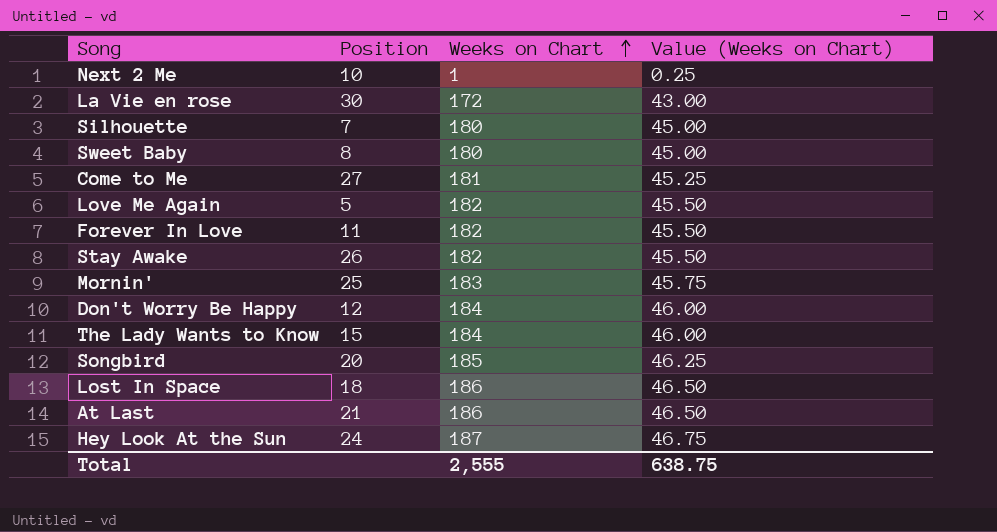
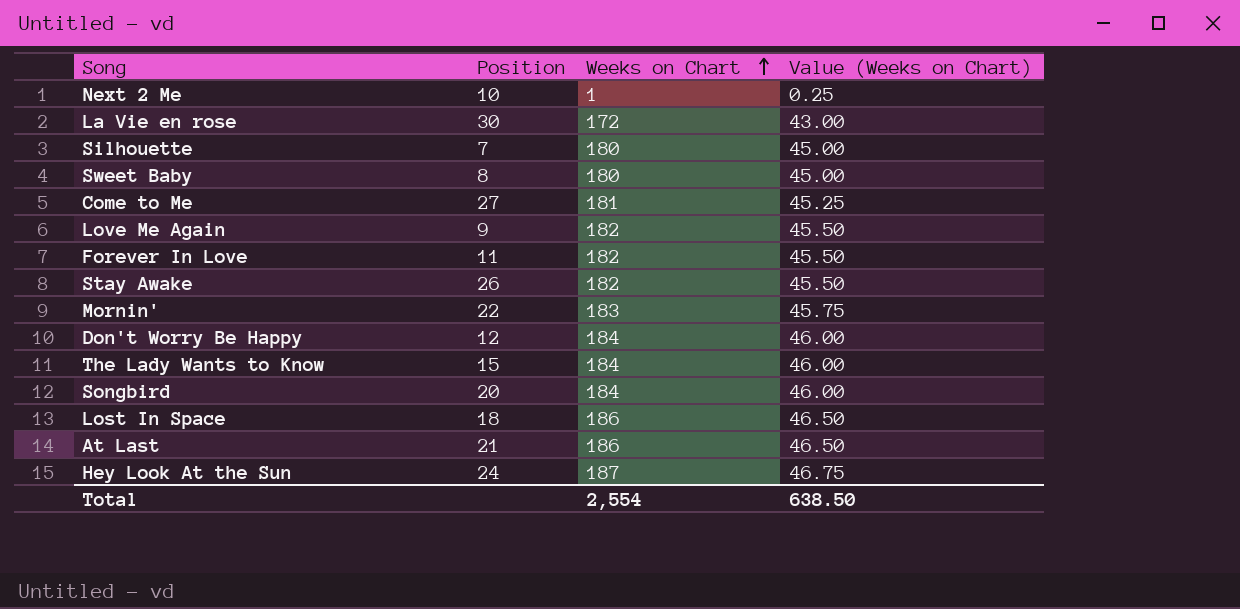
Love Me Again | Position: 5 -> 9
Mornin' | Position: 25 -> 22
Songbird | Weeks on Chart: 185 -> 184
Songbird | Value (Weeks on Chart): 46.25 -> 46.00
Total | Weeks on Chart: 2,555 -> 2,554
Total | Value (Weeks on Chart): 638.75 -> 638.50

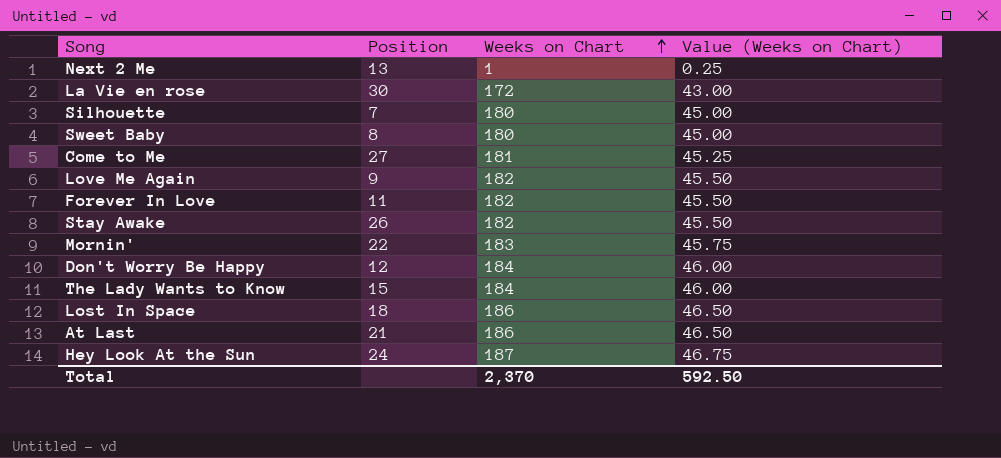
row Songbird: 20 | 184 | 46.00 -> none
Next 2 Me | Position: 10 -> 13
Total | Weeks on Chart: 2,554 -> 2,370
Total | Value (Weeks on Chart): 638.50 -> 592.50

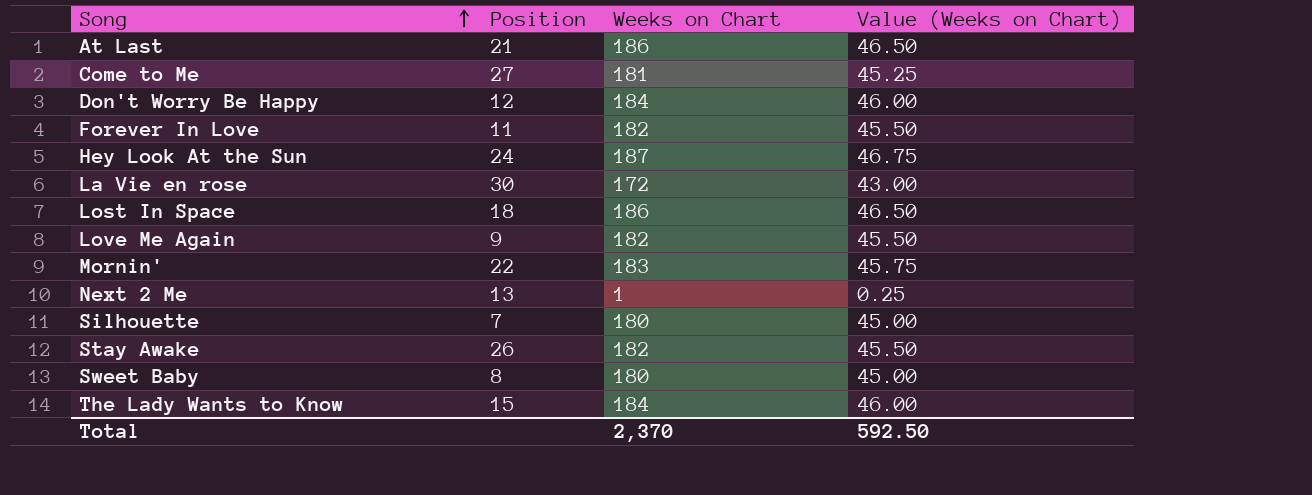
row order: Weeks on Chart ascending -> Song ascending

